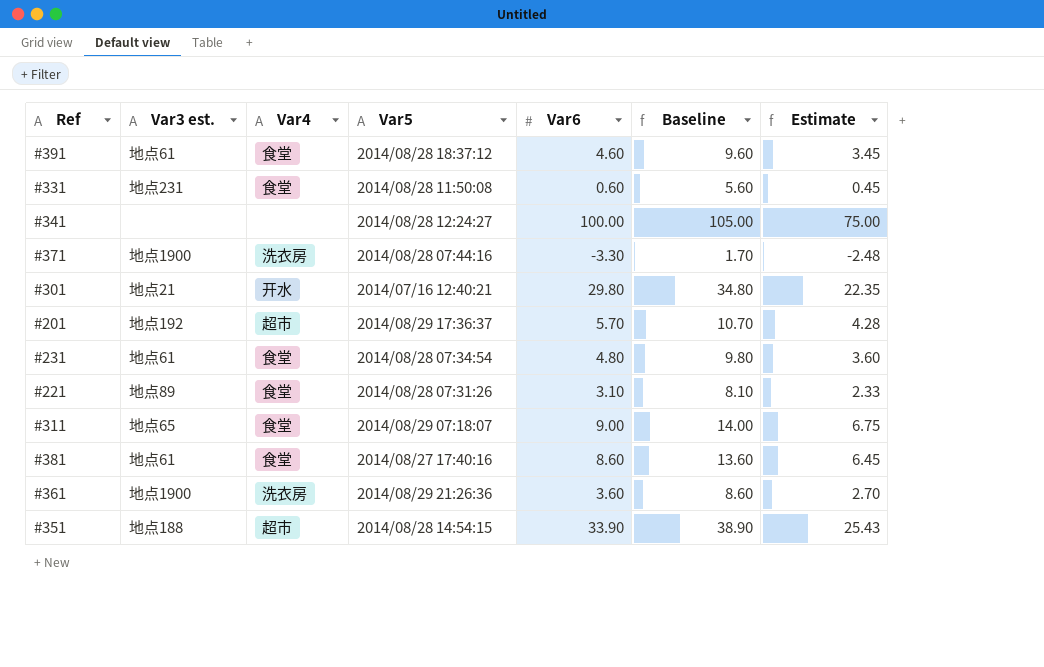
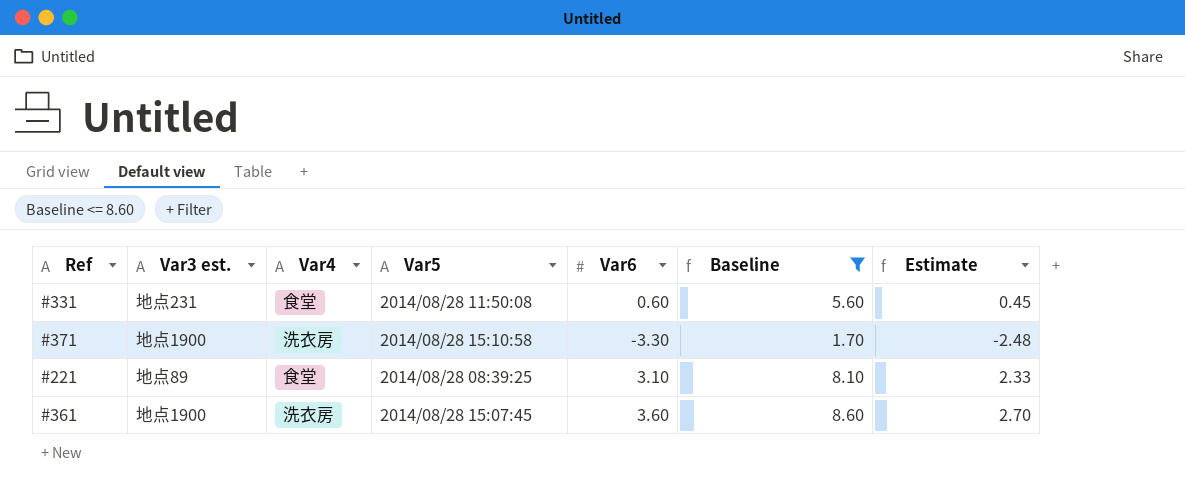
filter: none -> Baseline <= 8.60
#371 | Var5: 2014/08/28 07:44:16 -> 2014/08/28 15:10:58
#221 | Var5: 2014/08/28 07:31:26 -> 2014/08/28 08:39:25
#361 | Var5: 2014/08/29 21:26:36 -> 2014/08/28 15:07:45

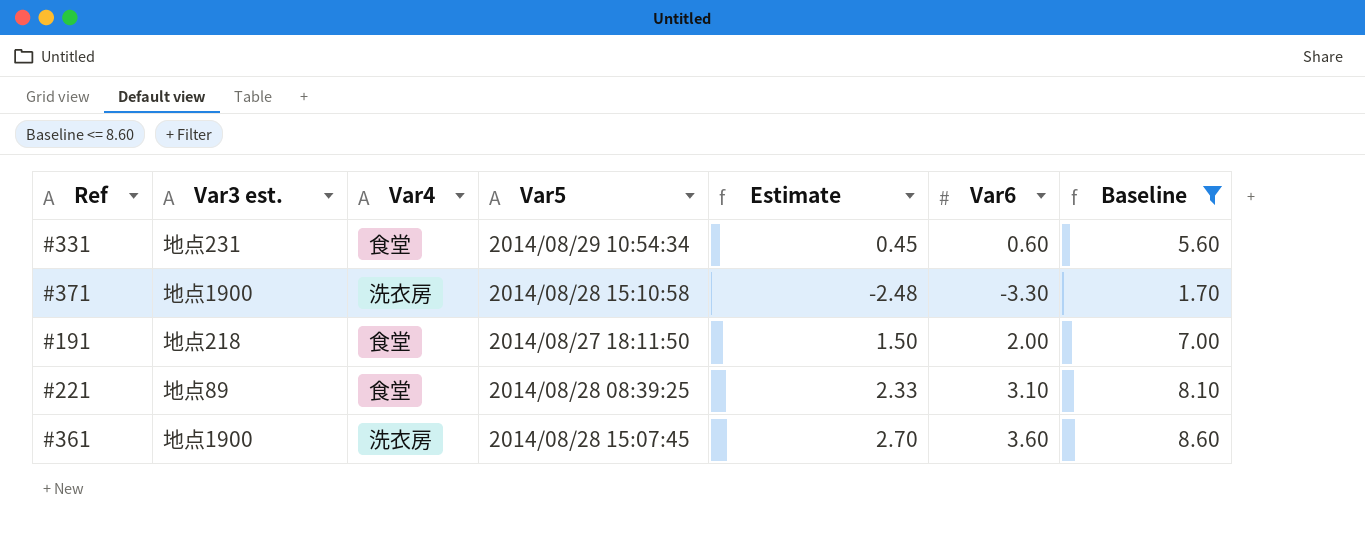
column Estimate | position: 7 -> 5
#331 | Var5: 2014/08/28 11:50:08 -> 2014/08/29 10:54:34
row #191: none -> 地点218 | 食堂 | 2014/08/27 18:11:50 | 1.50 | 2.00 | 7.00

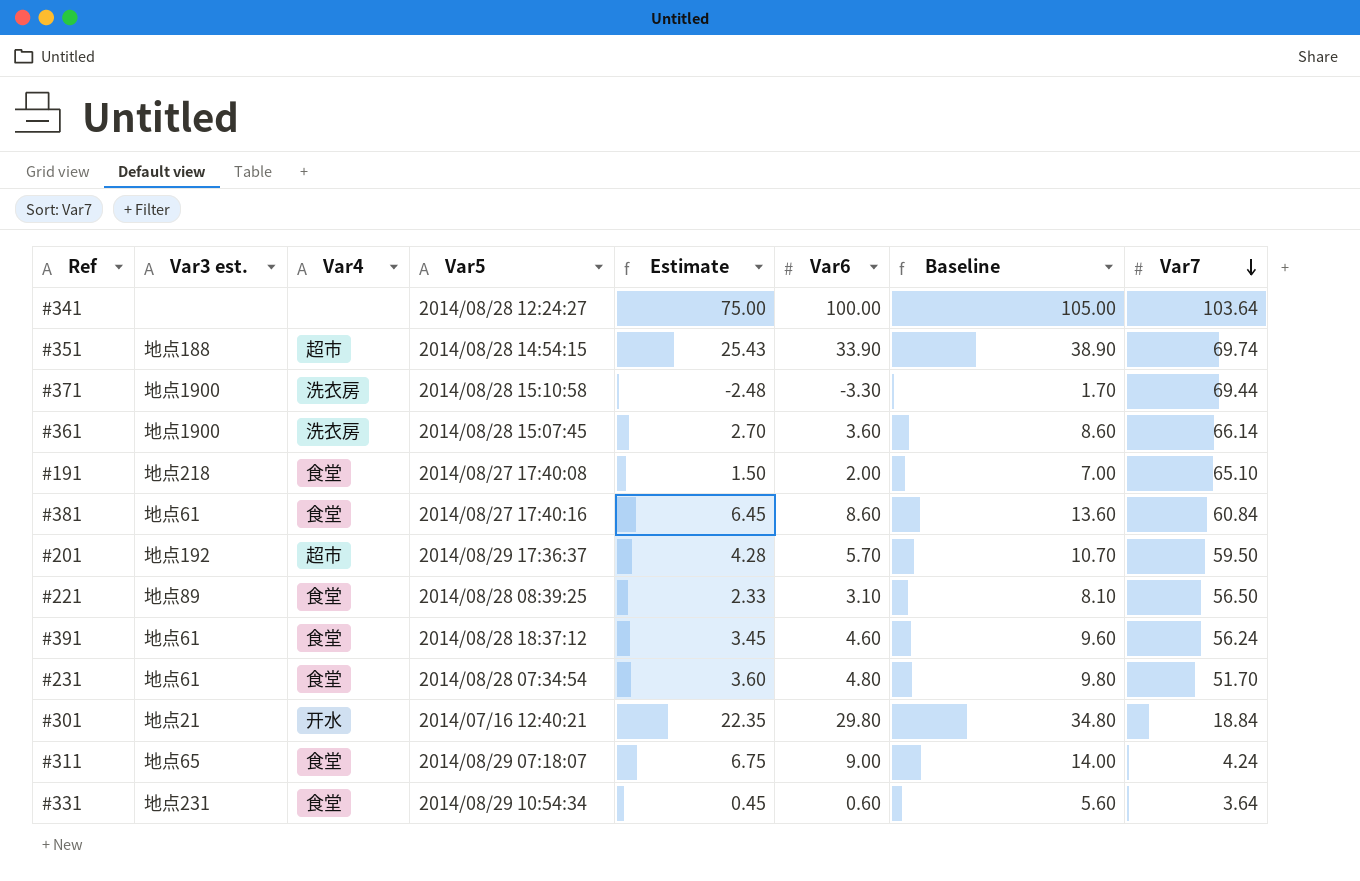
filter: Baseline <= 8.60 -> none
row order: none -> Var7 descending
column Var7 | position: none -> 8
#191 | Var5: 2014/08/27 18:11:50 -> 2014/08/27 17:40:08

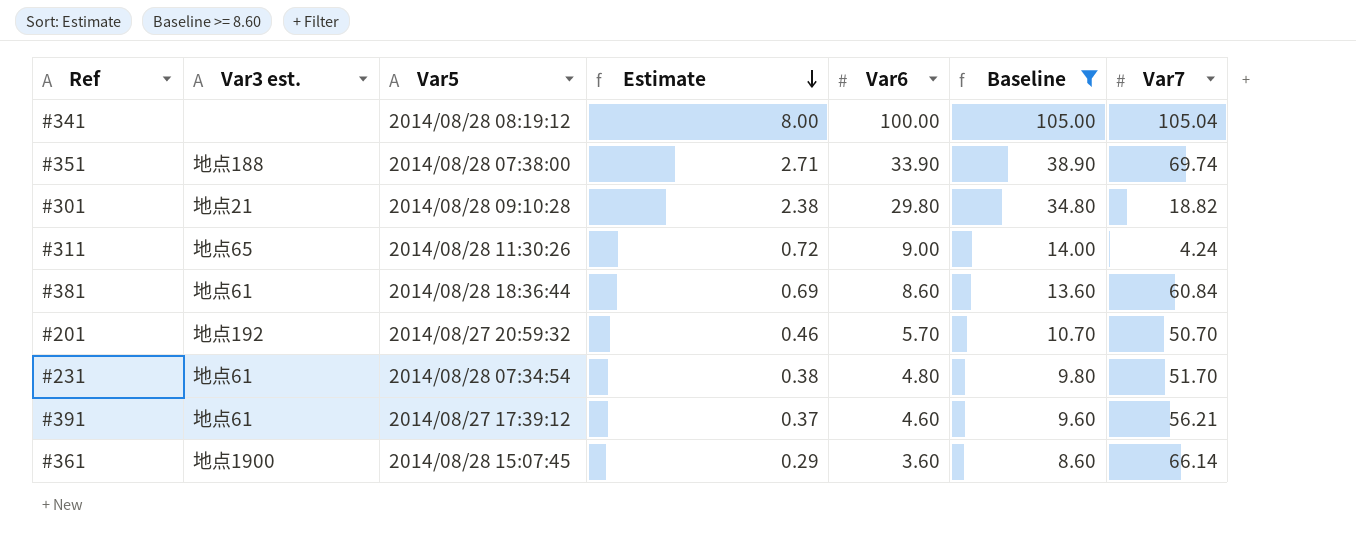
filter: none -> Baseline >= 8.60
row order: Var7 descending -> Estimate descending
column Var4 | position: 3 -> none
column Estimate | formula: [Var6] * 0.75 -> [Var6] * 0.08
#341 | Var5: 2014/08/28 12:24:27 -> 2014/08/28 08:19:12
#341 | Var7: 103.64 -> 105.04
#351 | Var5: 2014/08/28 14:54:15 -> 2014/08/28 07:38:00
#301 | Var5: 2014/07/16 12:40:21 -> 2014/08/28 09:10:28
#301 | Var7: 18.84 -> 18.82
#311 | Var5: 2014/08/29 07:18:07 -> 2014/08/28 11:30:26
#381 | Var5: 2014/08/27 17:40:16 -> 2014/08/28 18:36:44
#201 | Var5: 2014/08/29 17:36:37 -> 2014/08/27 20:59:32
#201 | Var7: 59.50 -> 50.70
#391 | Var5: 2014/08/28 18:37:12 -> 2014/08/27 17:39:12
#391 | Var7: 56.24 -> 56.21

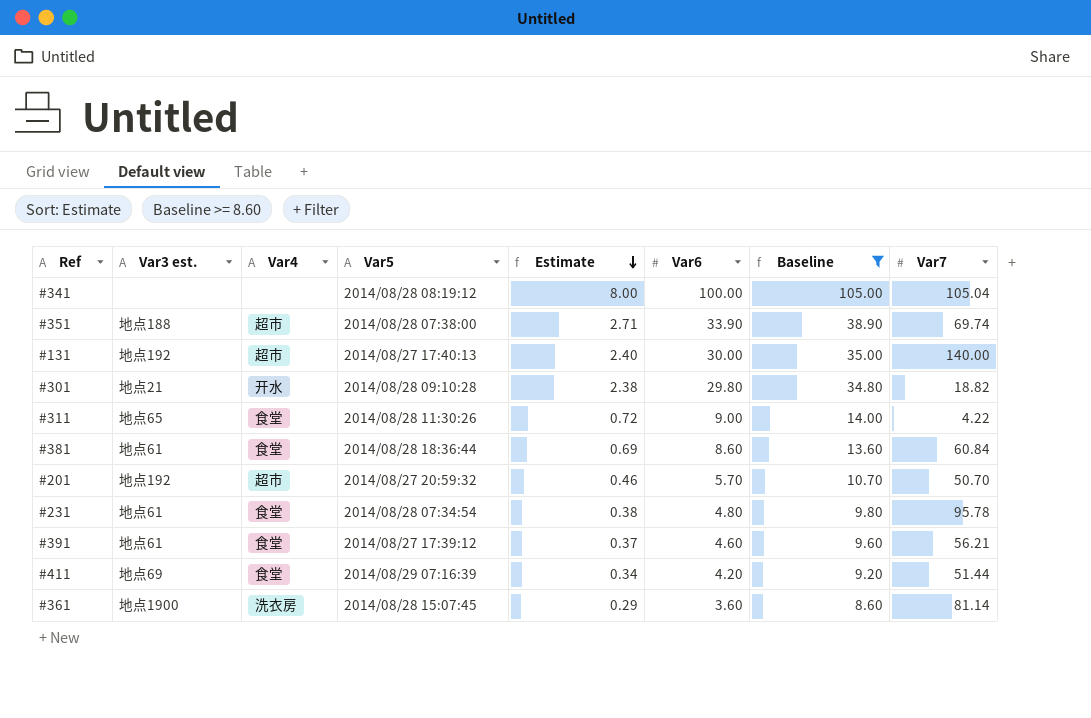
column Var4 | position: none -> 3
row #131: none -> 地点192 | 超市 | 2014/08/27 17:40:13 | 2.40 | 30.00 | 35.00 | 140.00
#311 | Var7: 4.24 -> 4.22
#231 | Var7: 51.70 -> 95.78
row #411: none -> 地点69 | 食堂 | 2014/08/29 07:16:39 | 0.34 | 4.20 | 9.20 | 51.44
#361 | Var7: 66.14 -> 81.14

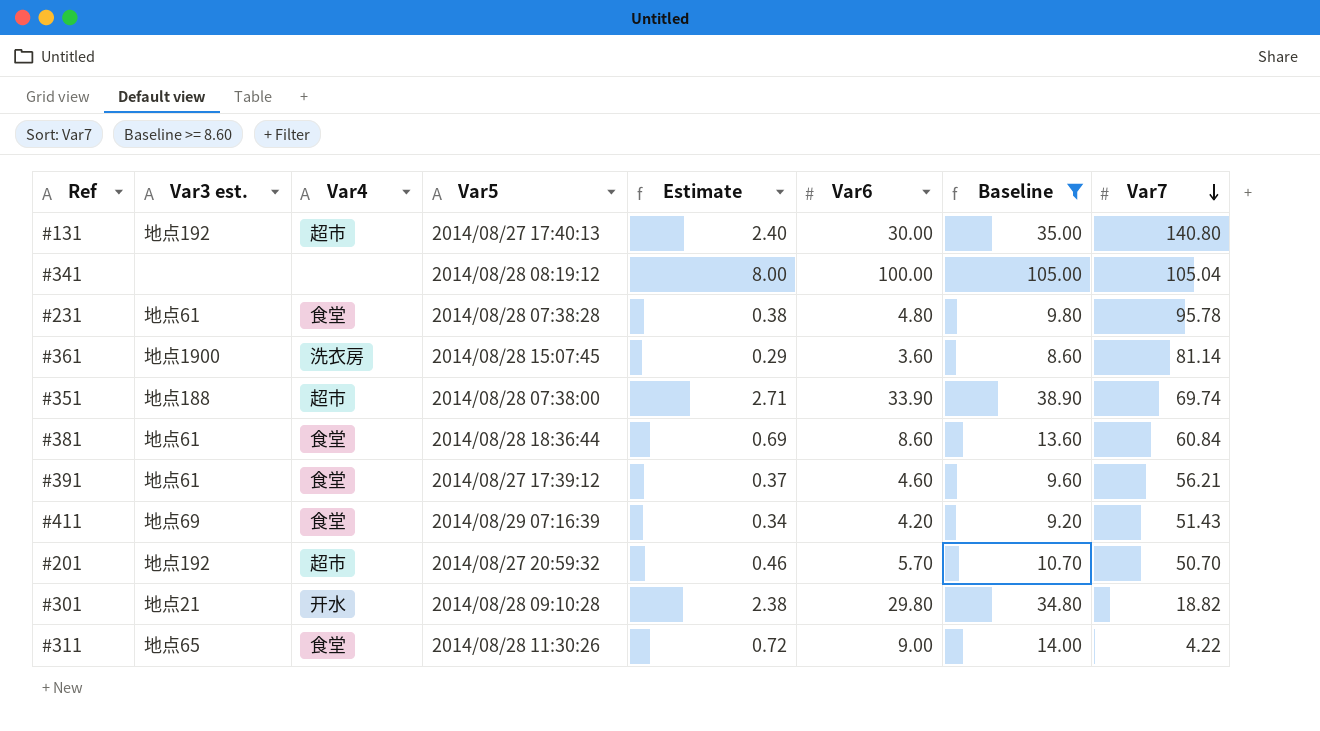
row order: Estimate descending -> Var7 descending
#131 | Var7: 140.00 -> 140.80
#231 | Var5: 2014/08/28 07:34:54 -> 2014/08/28 07:38:28
#411 | Var7: 51.44 -> 51.43

